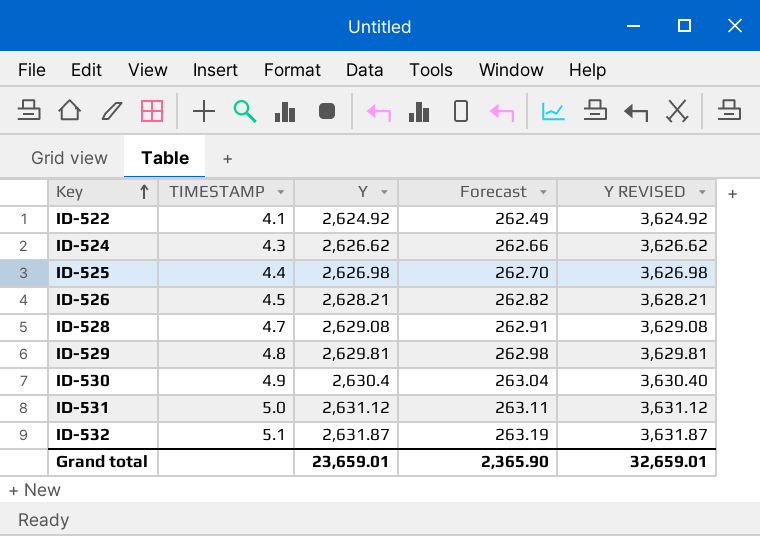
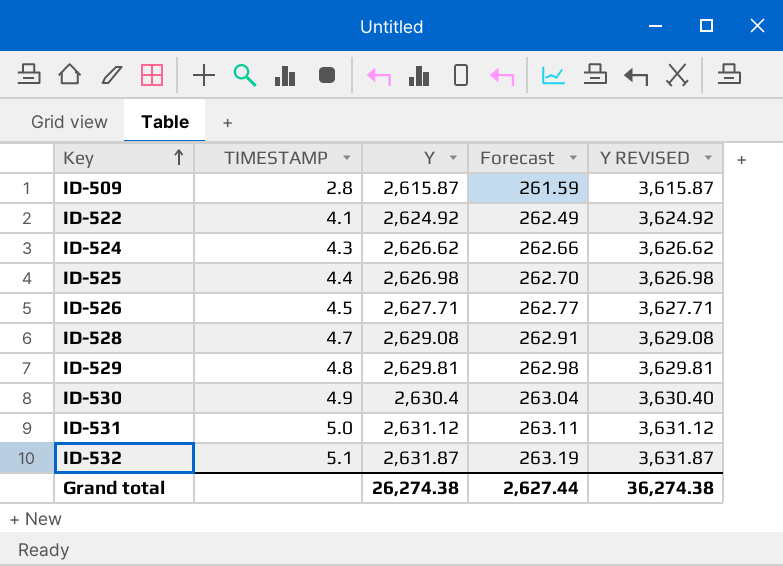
row ID-509: none -> 2.8 | 2,615.87 | 261.59 | 3,615.87
ID-526 | Y: 2,628.21 -> 2,627.71
ID-526 | Forecast: 262.82 -> 262.77
ID-526 | Y REVISED: 3,628.21 -> 3,627.71
Grand total | Y: 23,659.01 -> 26,274.38
Grand total | Forecast: 2,365.90 -> 2,627.44
Grand total | Y REVISED: 32,659.01 -> 36,274.38

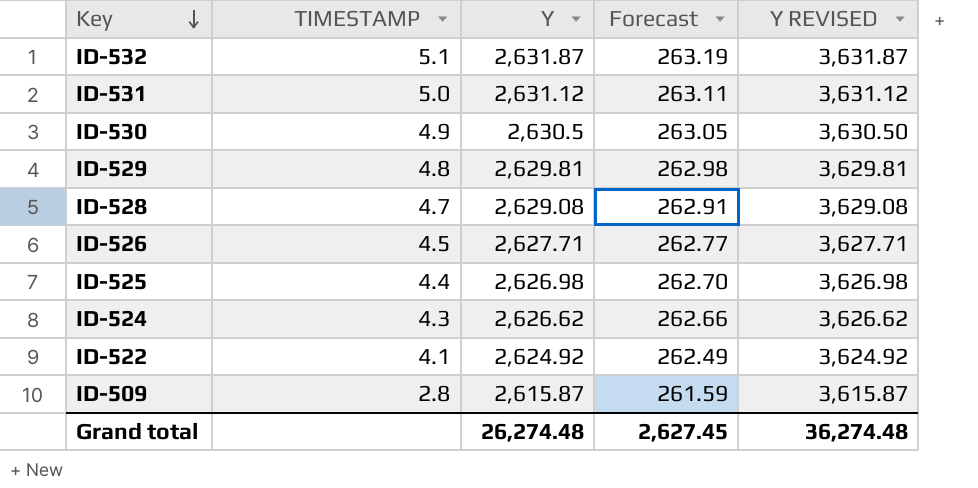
row order: Key ascending -> Key descending
ID-530 | Y: 2,630.4 -> 2,630.5
ID-530 | Forecast: 263.04 -> 263.05
ID-530 | Y REVISED: 3,630.40 -> 3,630.50
Grand total | Y: 26,274.38 -> 26,274.48
Grand total | Forecast: 2,627.44 -> 2,627.45
Grand total | Y REVISED: 36,274.38 -> 36,274.48

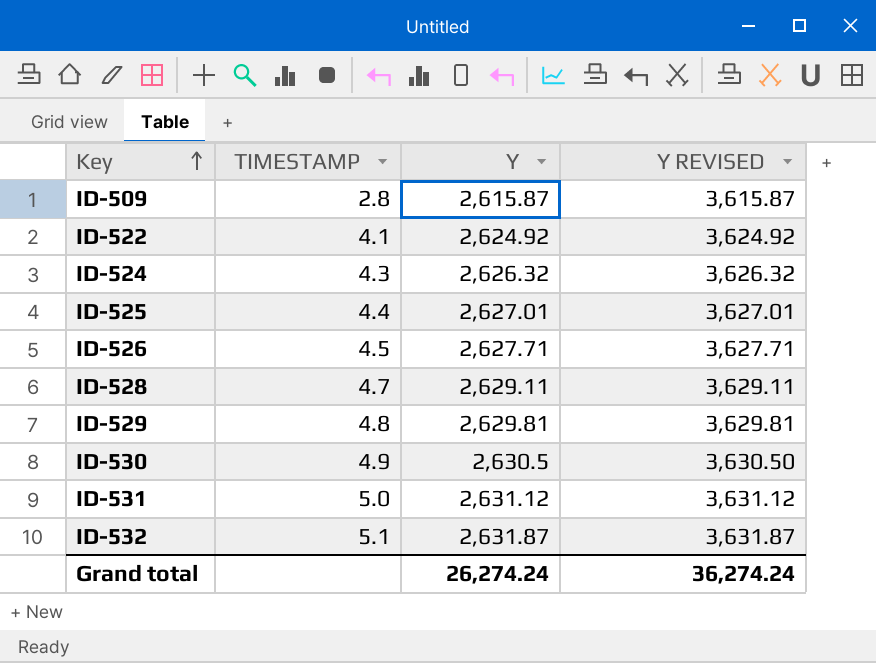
row order: Key descending -> Key ascending
column Forecast | formula: [Y] * 0.1 -> none
ID-524 | Y: 2,626.62 -> 2,626.32
ID-524 | Y REVISED: 3,626.62 -> 3,626.32
ID-525 | Y: 2,626.98 -> 2,627.01
ID-525 | Y REVISED: 3,626.98 -> 3,627.01
ID-528 | Y: 2,629.08 -> 2,629.11
ID-528 | Y REVISED: 3,629.08 -> 3,629.11
Grand total | Y: 26,274.48 -> 26,274.24
Grand total | Y REVISED: 36,274.48 -> 36,274.24

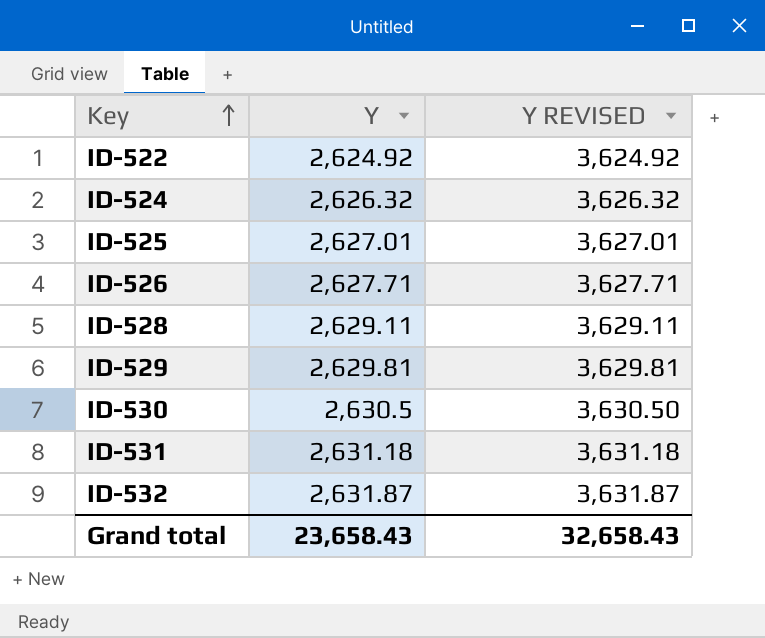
column TIMESTAMP | position: 2 -> none
row ID-509: 2.8 | 2,615.87 | 3,615.87 -> none
ID-531 | Y: 2,631.12 -> 2,631.18
ID-531 | Y REVISED: 3,631.12 -> 3,631.18
Grand total | Y: 26,274.24 -> 23,658.43
Grand total | Y REVISED: 36,274.24 -> 32,658.43

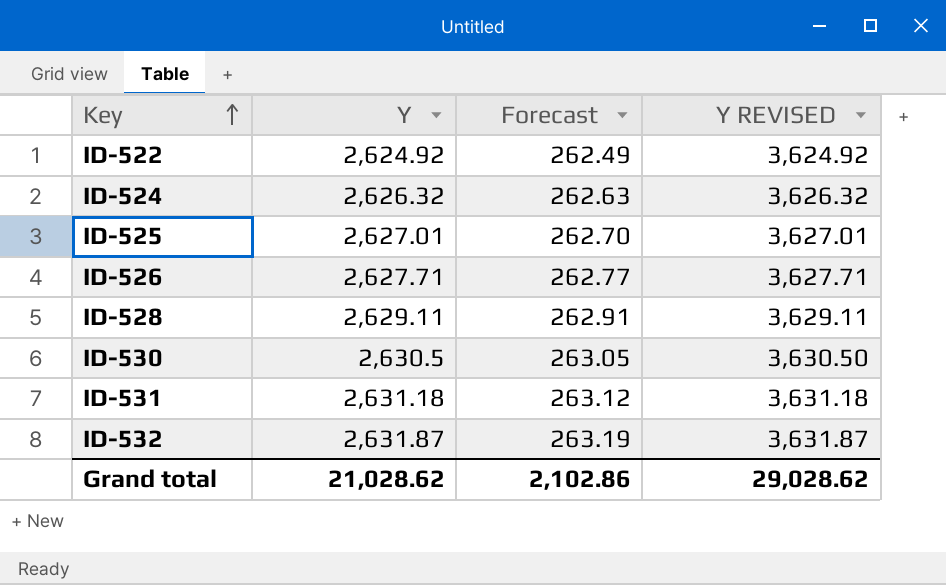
column Forecast | formula: none -> [Y] * 0.1
row ID-529: 2,629.81 | 3,629.81 -> none
Grand total | Y: 23,658.43 -> 21,028.62
Grand total | Y REVISED: 32,658.43 -> 29,028.62

